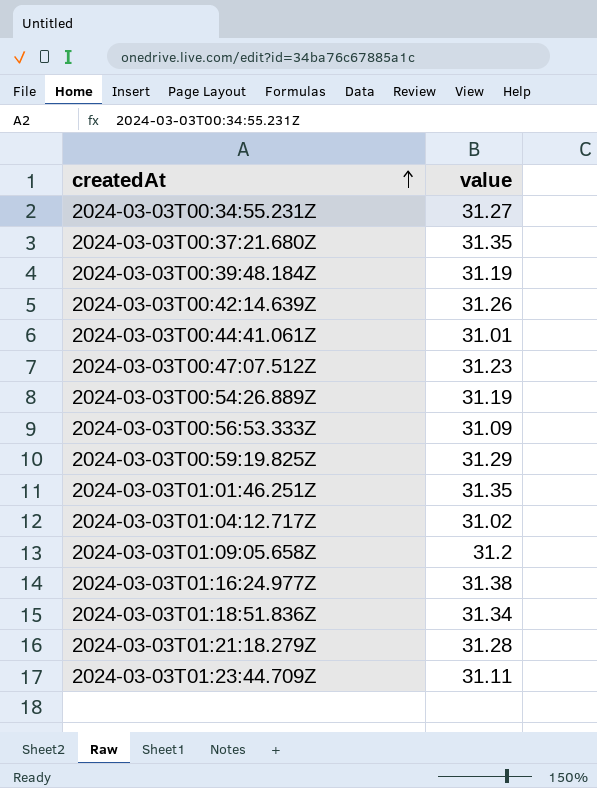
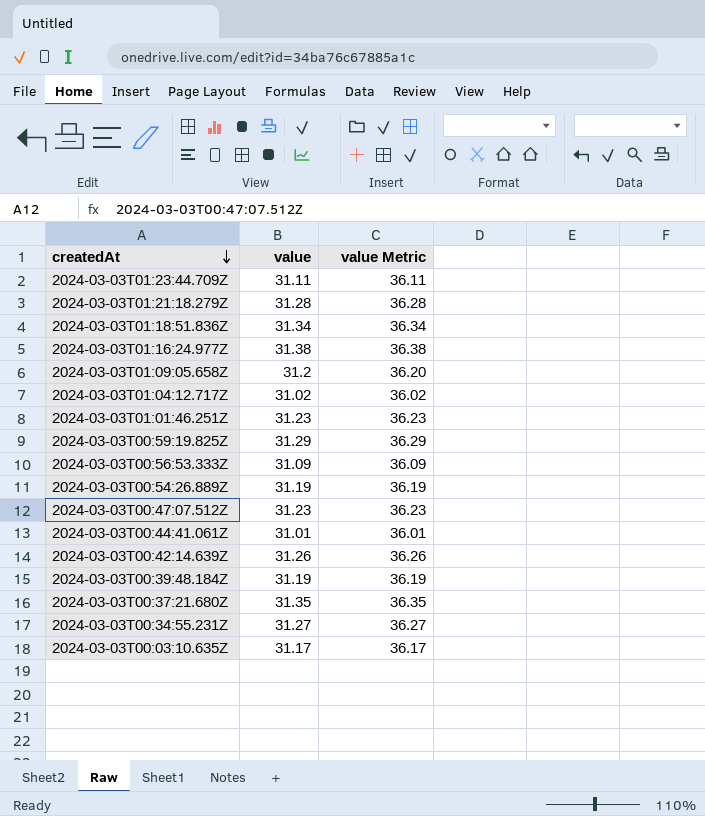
row order: createdAt ascending -> createdAt descending
column value Metric | formula: none -> [value] + 5
2024-03-03T01:01:46.251Z | value: 31.35 -> 31.23
row 2024-03-03T00:03:10.635Z: none -> 31.17 | 36.17

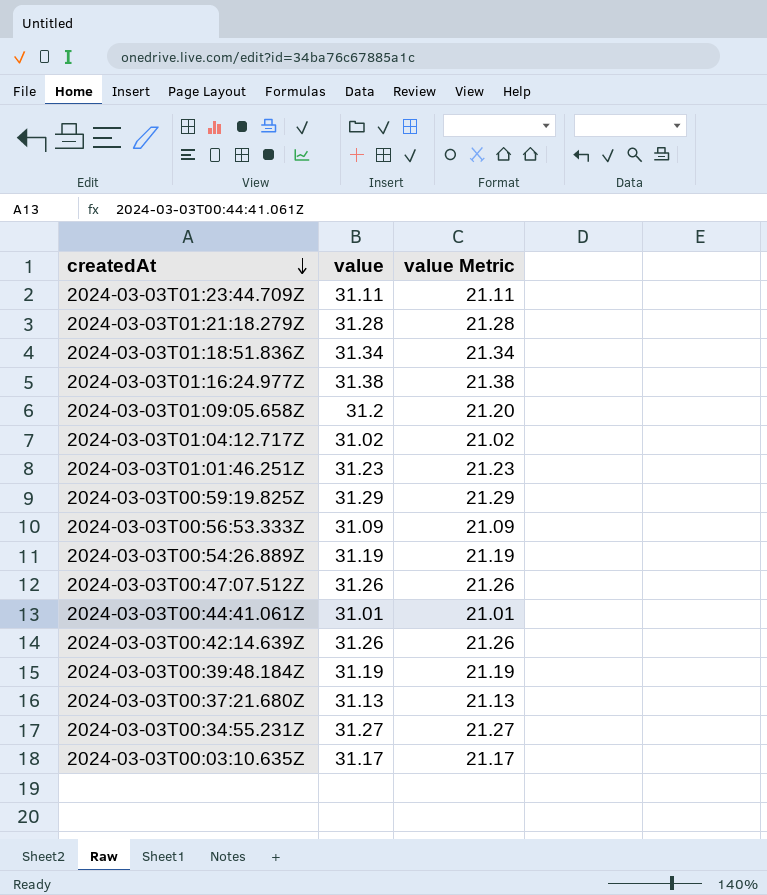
column value Metric | formula: [value] + 5 -> [value] - 10
2024-03-03T00:47:07.512Z | value: 31.23 -> 31.26
2024-03-03T00:37:21.680Z | value: 31.35 -> 31.13

